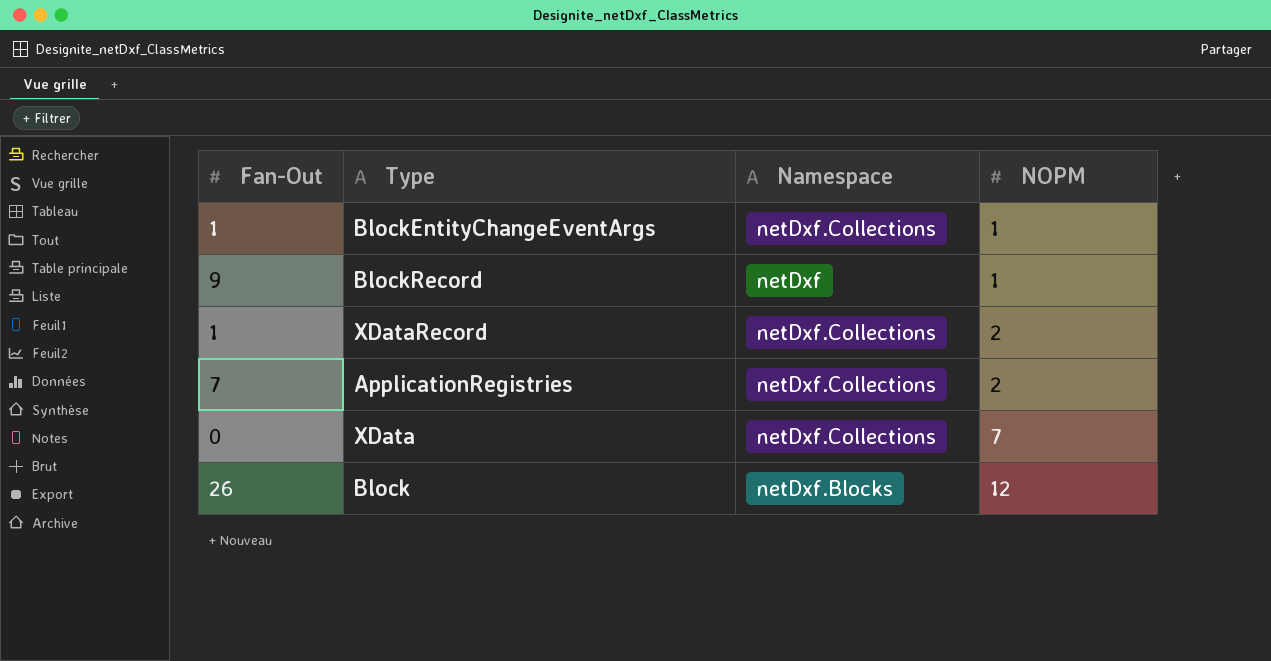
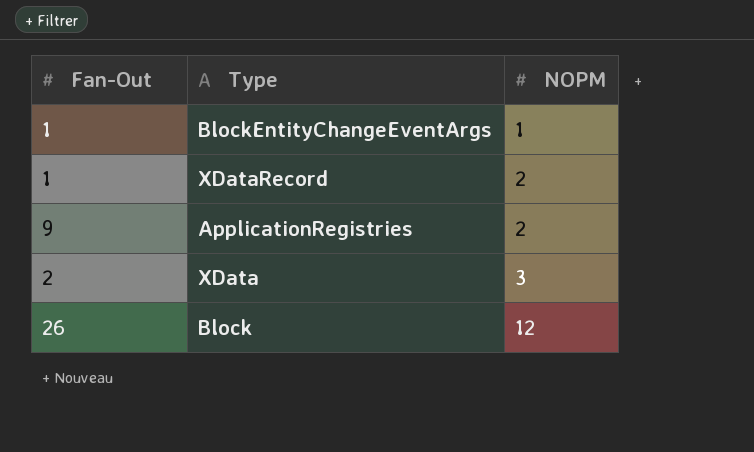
column Namespace | position: 3 -> none
row BlockRecord: 9 | netDxf | 1 -> none
ApplicationRegistries | Fan-Out: 7 -> 9
XData | Fan-Out: 0 -> 2
XData | NOPM: 7 -> 3

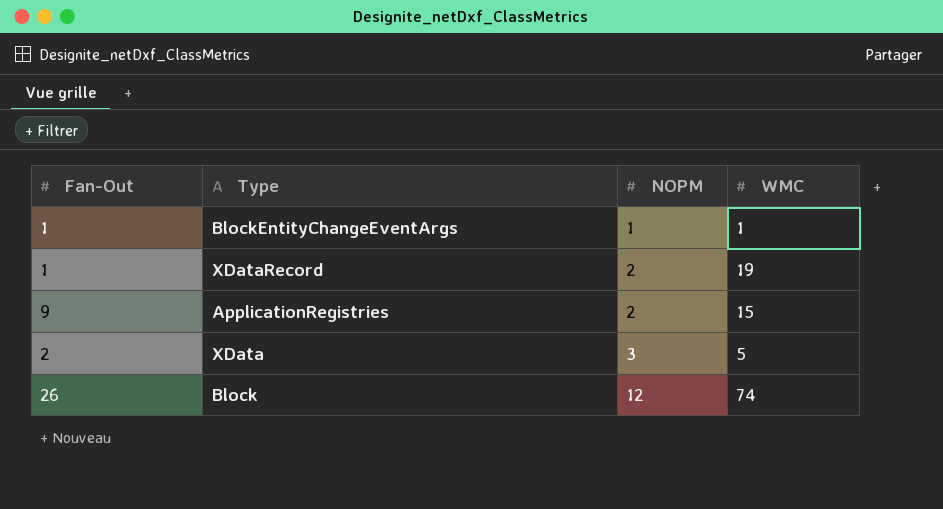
column WMC | position: none -> 4

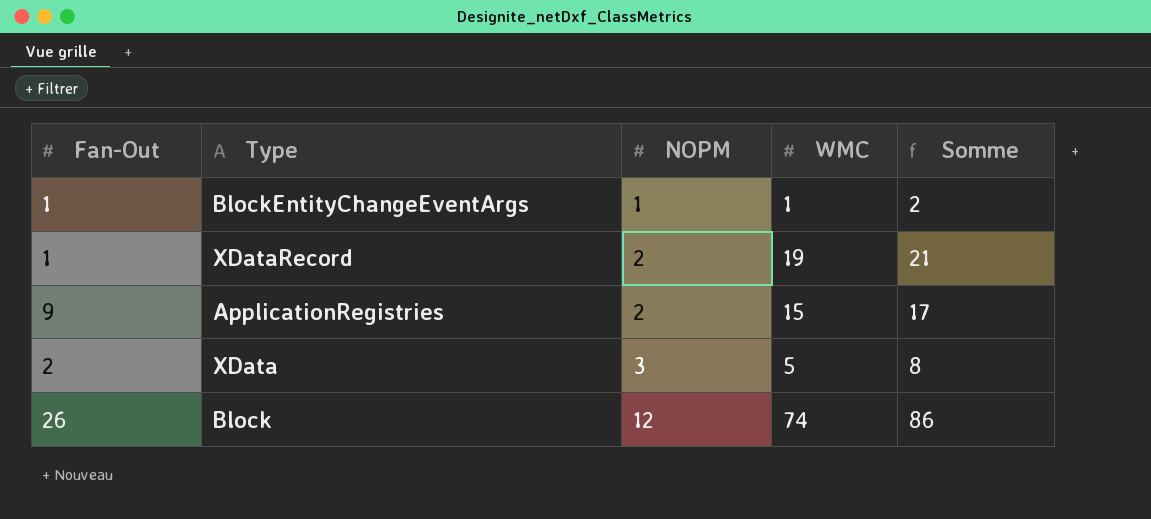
column Somme | formula: none -> [NOPM] + [WMC]

